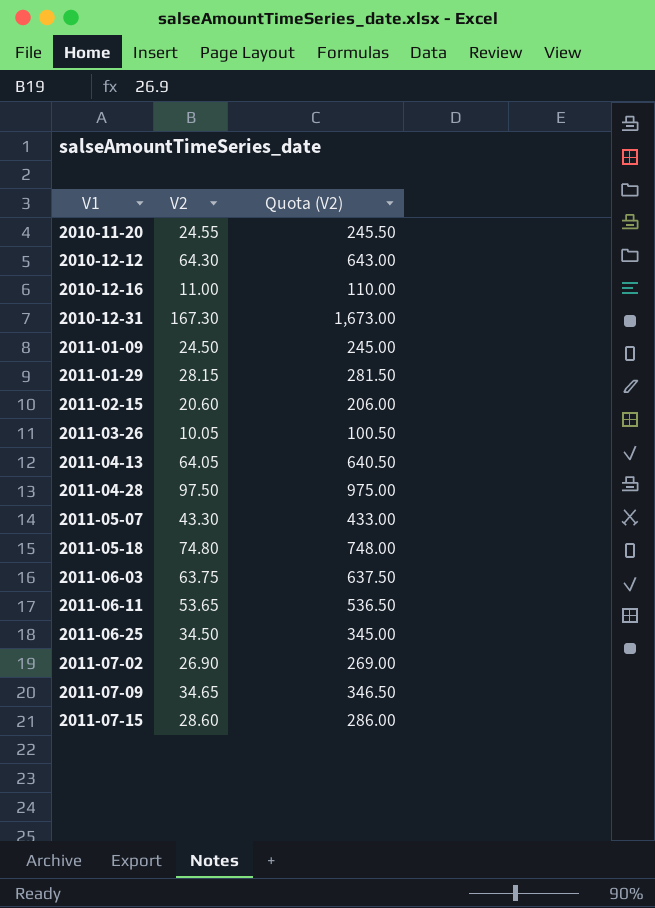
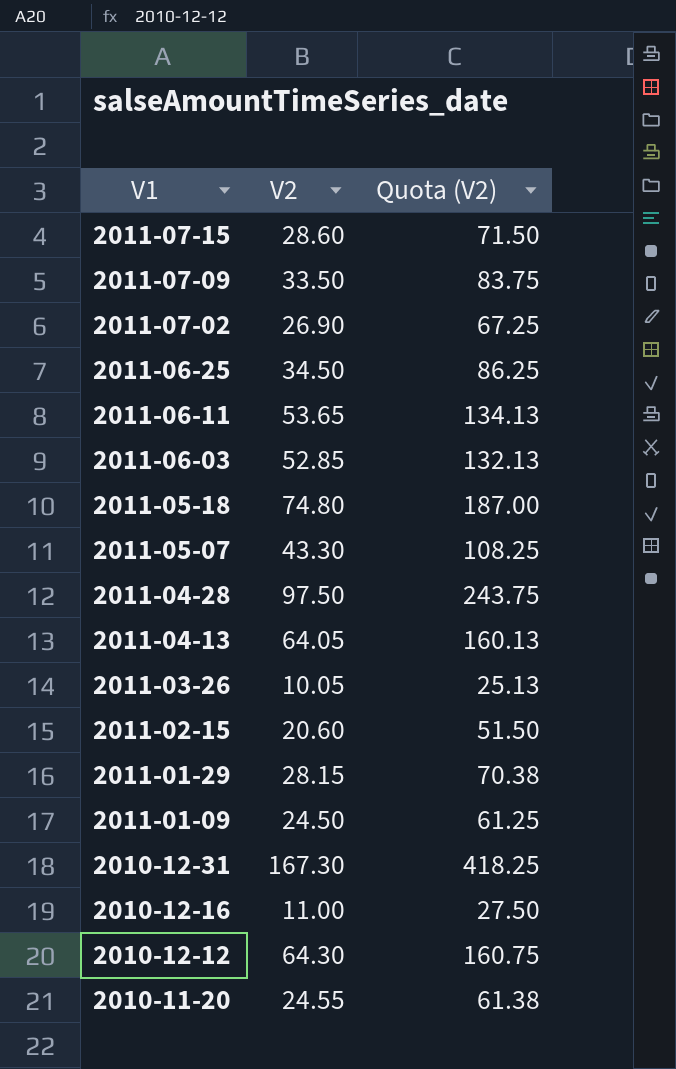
row order: V1 ascending -> V1 descending
column Quota (V2) | formula: [V2] * 10 -> [V2] * 2.5
2011-07-09 | V2: 34.65 -> 33.50
2011-06-03 | V2: 63.75 -> 52.85

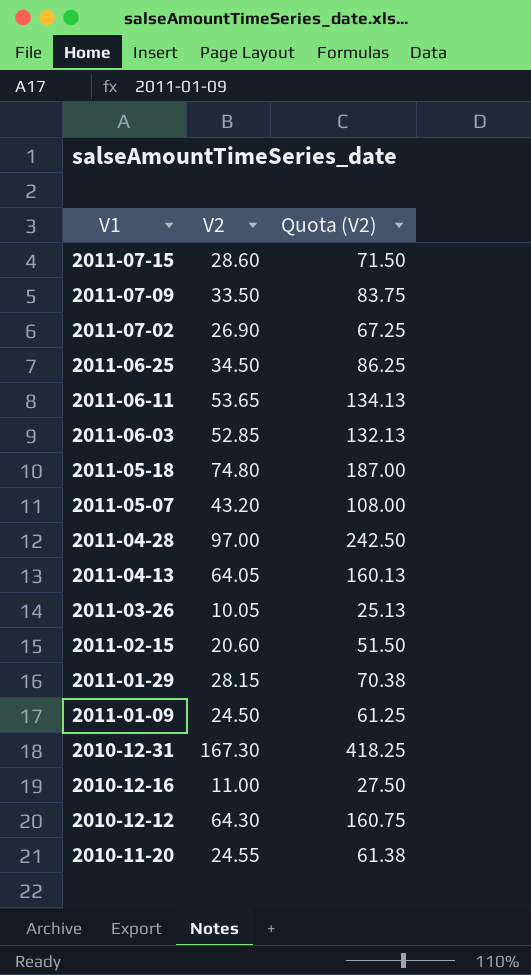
2011-05-07 | V2: 43.30 -> 43.20
2011-05-07 | Quota (V2): 108.25 -> 108.00
2011-04-28 | V2: 97.50 -> 97.00
2011-04-28 | Quota (V2): 243.75 -> 242.50

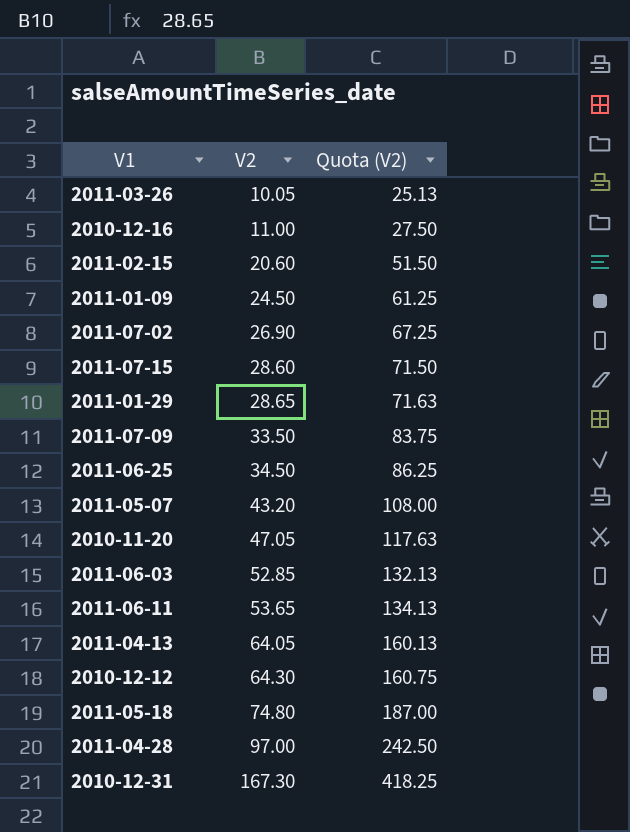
row order: V1 descending -> V2 ascending
2011-01-29 | V2: 28.15 -> 28.65
2011-01-29 | Quota (V2): 70.38 -> 71.63
2010-11-20 | V2: 24.55 -> 47.05
2010-11-20 | Quota (V2): 61.38 -> 117.63

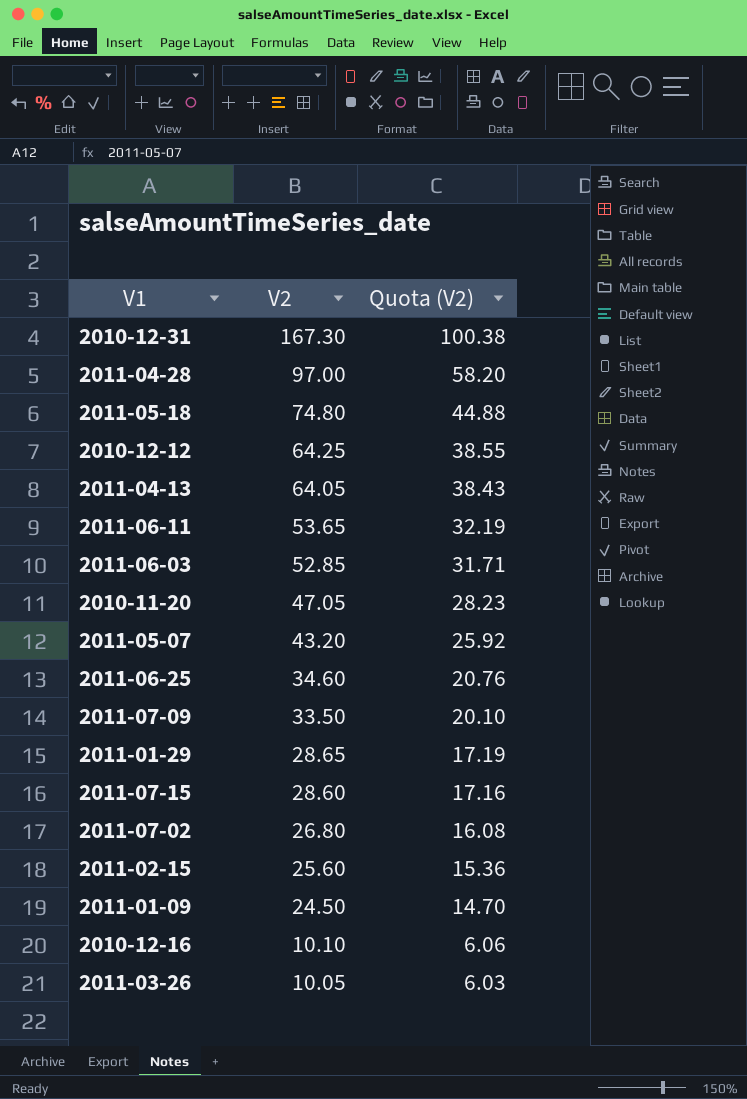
row order: V2 ascending -> V2 descending
column Quota (V2) | formula: [V2] * 2.5 -> [V2] * 0.6
2010-12-12 | V2: 64.30 -> 64.25
2011-06-25 | V2: 34.50 -> 34.60
2011-07-02 | V2: 26.90 -> 26.80
2011-02-15 | V2: 20.60 -> 25.60
2010-12-16 | V2: 11.00 -> 10.10

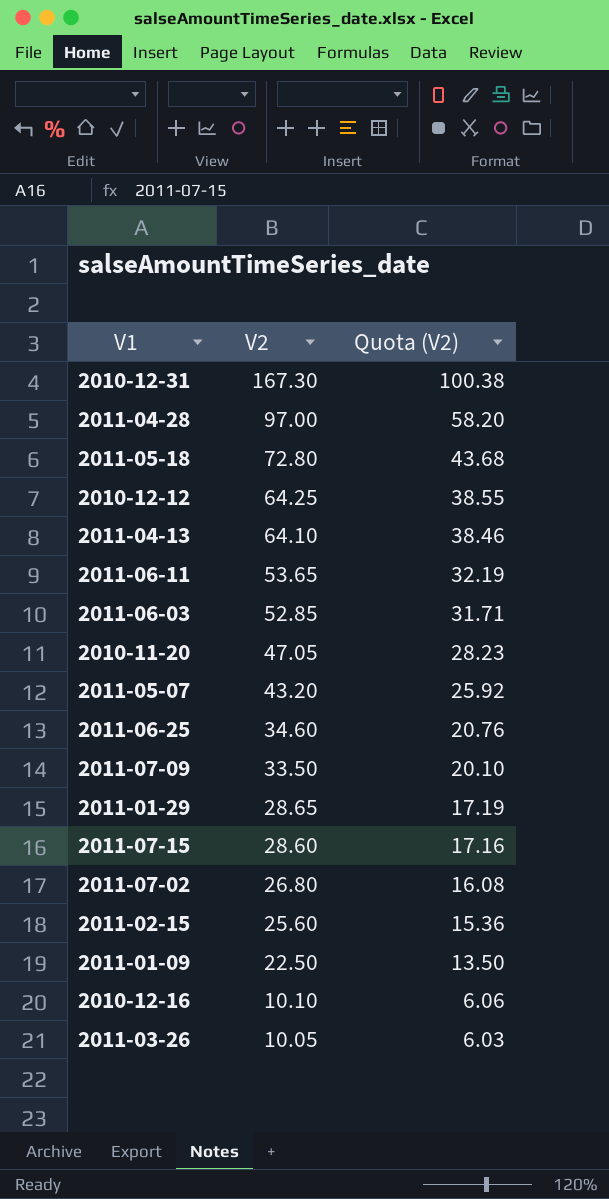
2011-05-18 | V2: 74.80 -> 72.80
2011-05-18 | Quota (V2): 44.88 -> 43.68
2011-04-13 | V2: 64.05 -> 64.10
2011-04-13 | Quota (V2): 38.43 -> 38.46
2011-01-09 | V2: 24.50 -> 22.50
2011-01-09 | Quota (V2): 14.70 -> 13.50

